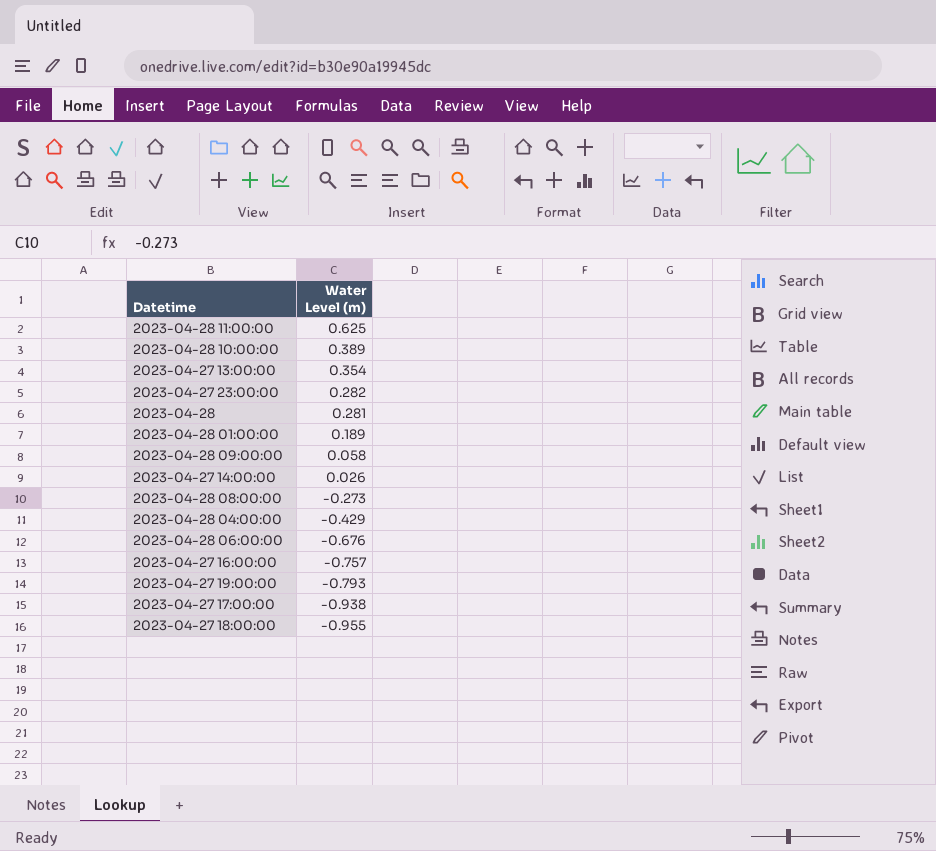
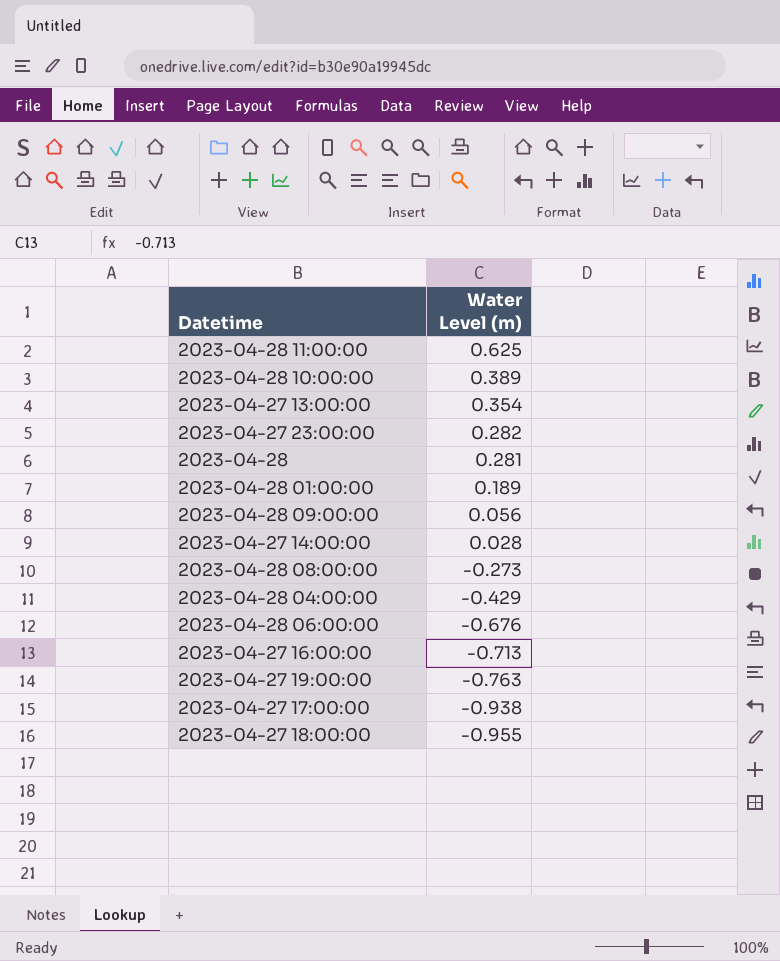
2023-04-28 09:00:00 | Water Level (m): 0.058 -> 0.056
2023-04-27 14:00:00 | Water Level (m): 0.026 -> 0.028
2023-04-27 16:00:00 | Water Level (m): -0.757 -> -0.713
2023-04-27 19:00:00 | Water Level (m): -0.793 -> -0.763

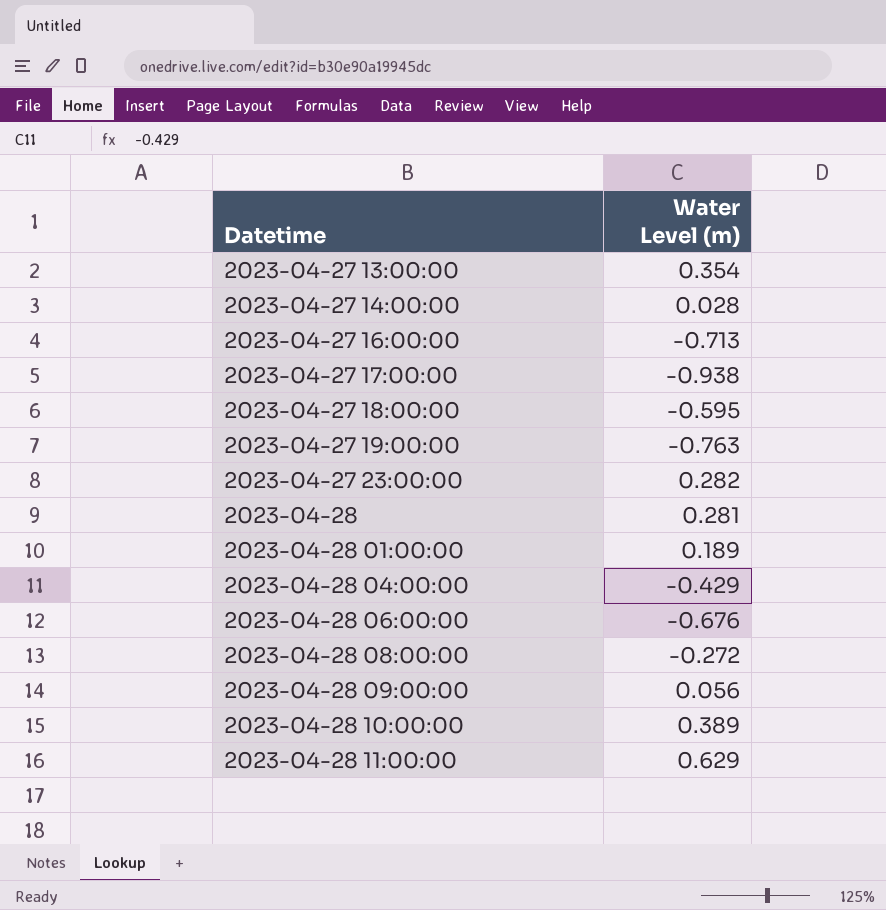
row order: Water Level (m) descending -> Datetime ascending
2023-04-27 18:00:00 | Water Level (m): -0.955 -> -0.595
2023-04-28 08:00:00 | Water Level (m): -0.273 -> -0.272
2023-04-28 11:00:00 | Water Level (m): 0.625 -> 0.629

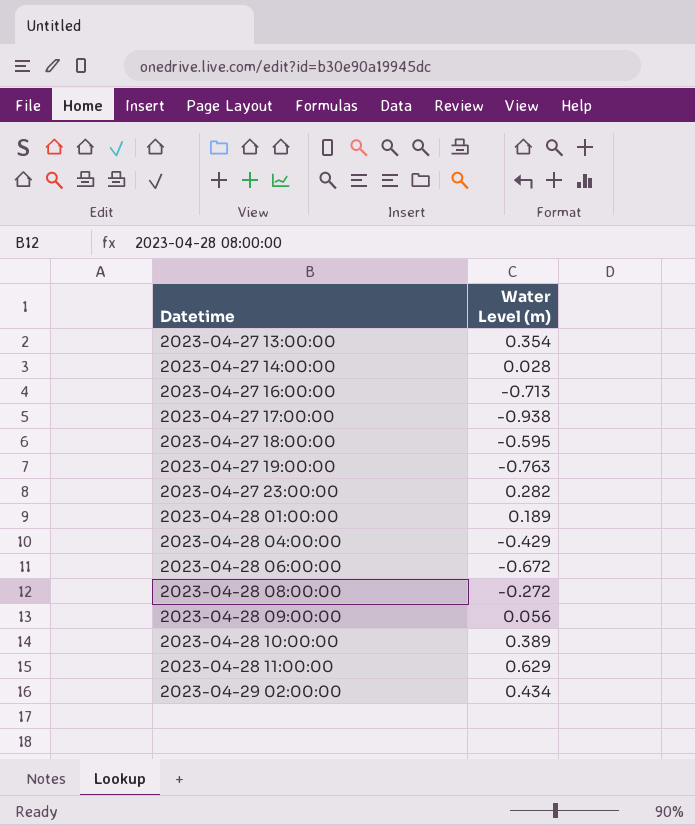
row 2023-04-28: 0.281 -> none
2023-04-28 06:00:00 | Water Level (m): -0.676 -> -0.672
row 2023-04-29 02:00:00: none -> 0.434

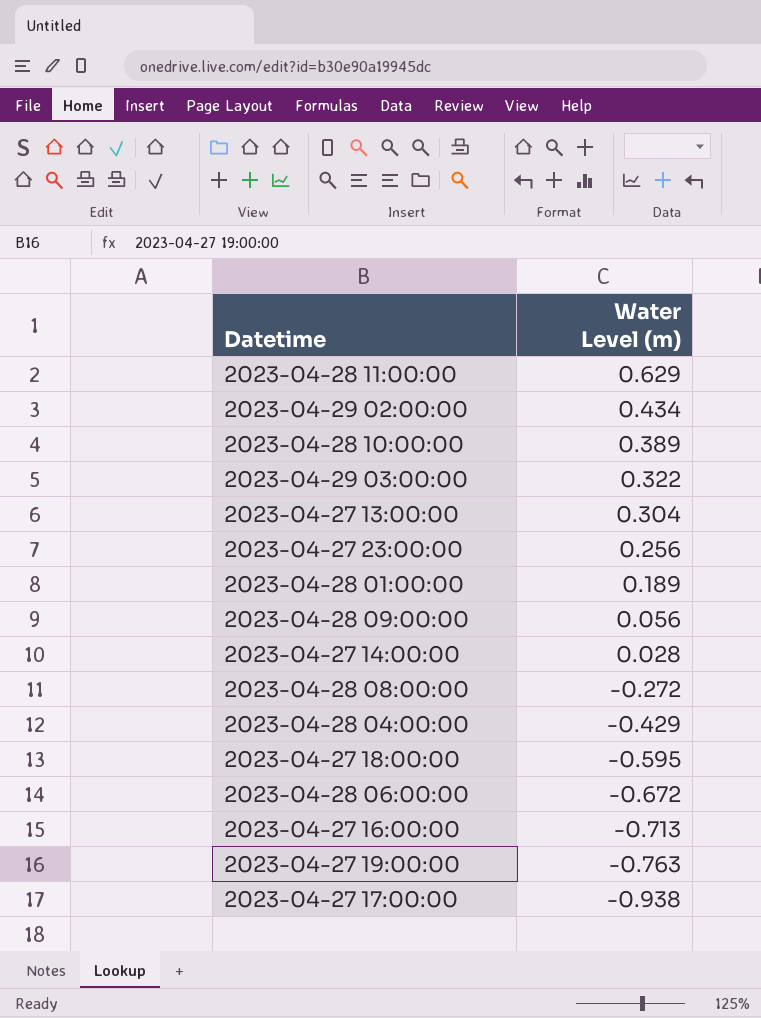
row order: Datetime ascending -> Water Level (m) descending
row 2023-04-29 03:00:00: none -> 0.322
2023-04-27 13:00:00 | Water Level (m): 0.354 -> 0.304
2023-04-27 23:00:00 | Water Level (m): 0.282 -> 0.256

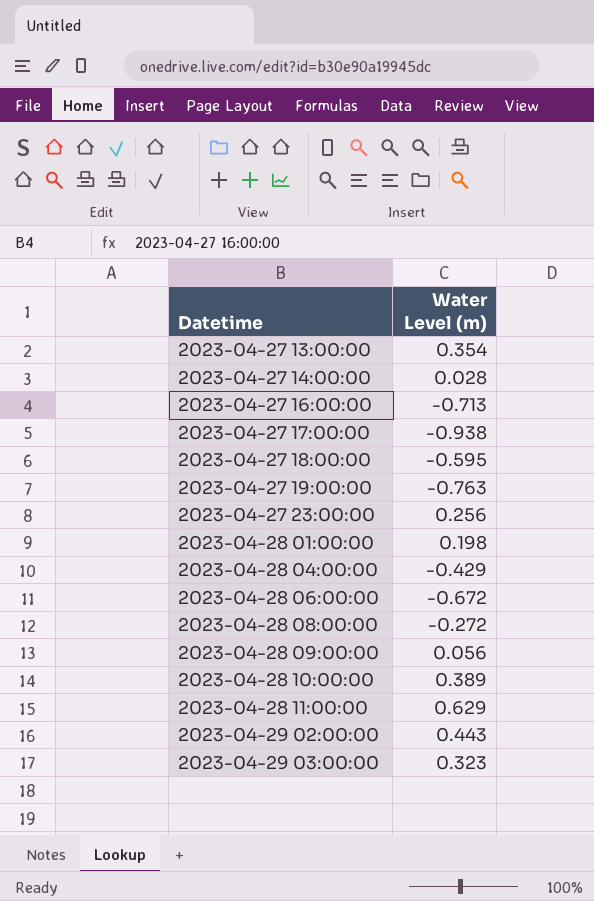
row order: Water Level (m) descending -> Datetime ascending
2023-04-27 13:00:00 | Water Level (m): 0.304 -> 0.354
2023-04-28 01:00:00 | Water Level (m): 0.189 -> 0.198
2023-04-29 02:00:00 | Water Level (m): 0.434 -> 0.443
2023-04-29 03:00:00 | Water Level (m): 0.322 -> 0.323

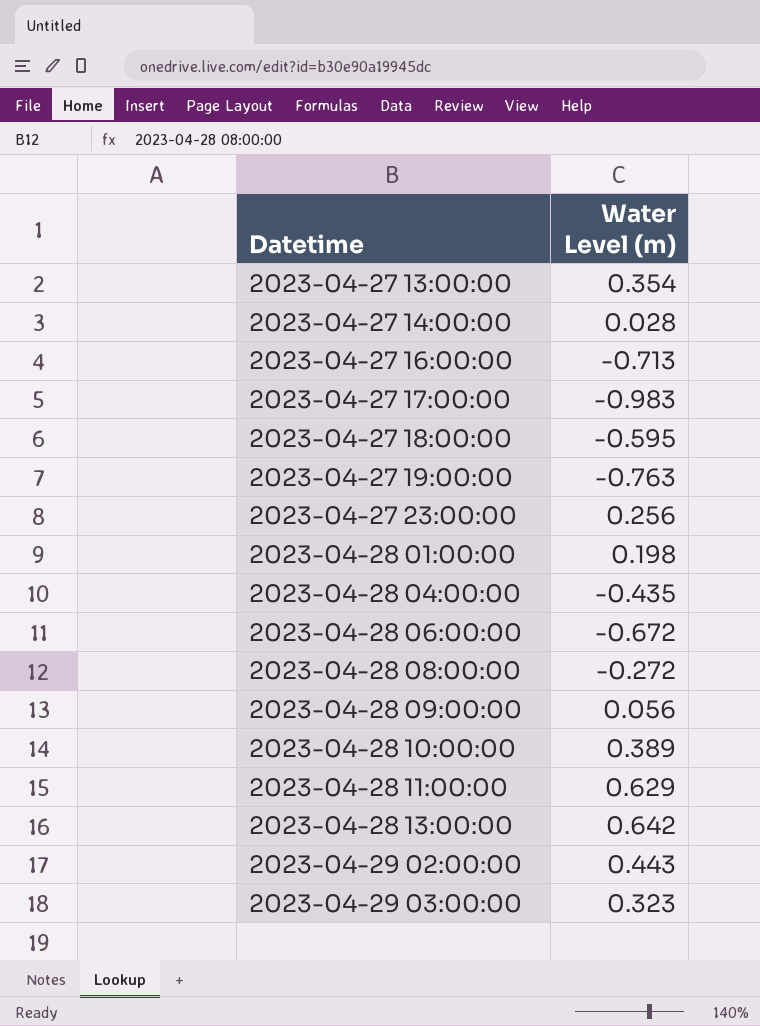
2023-04-27 17:00:00 | Water Level (m): -0.938 -> -0.983
2023-04-28 04:00:00 | Water Level (m): -0.429 -> -0.435
row 2023-04-28 13:00:00: none -> 0.642

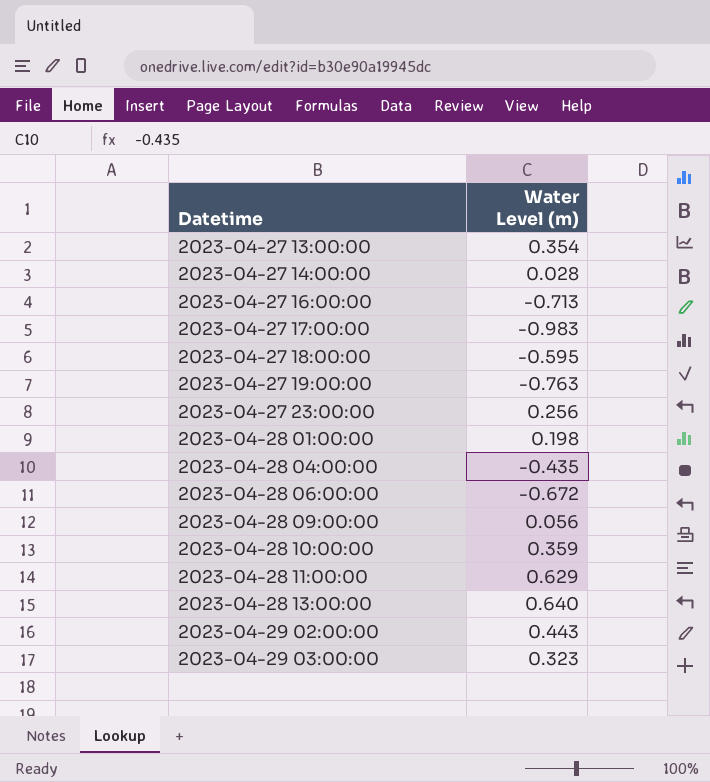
row 2023-04-28 08:00:00: -0.272 -> none
2023-04-28 10:00:00 | Water Level (m): 0.389 -> 0.359
2023-04-28 13:00:00 | Water Level (m): 0.642 -> 0.640

